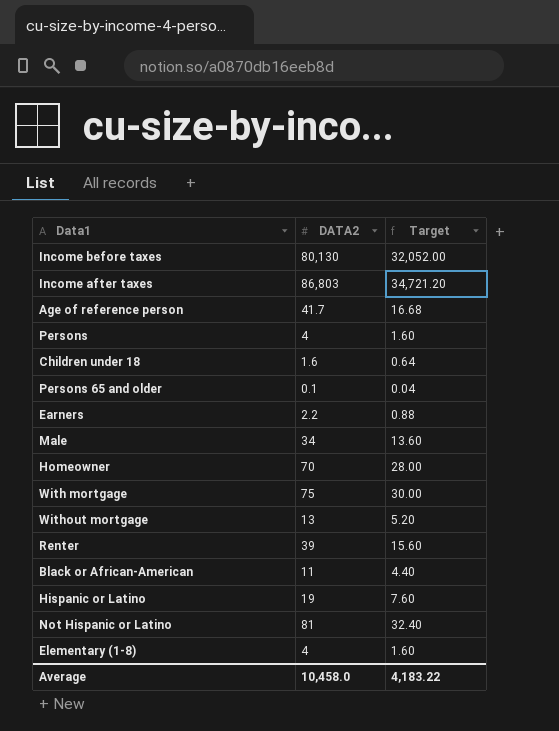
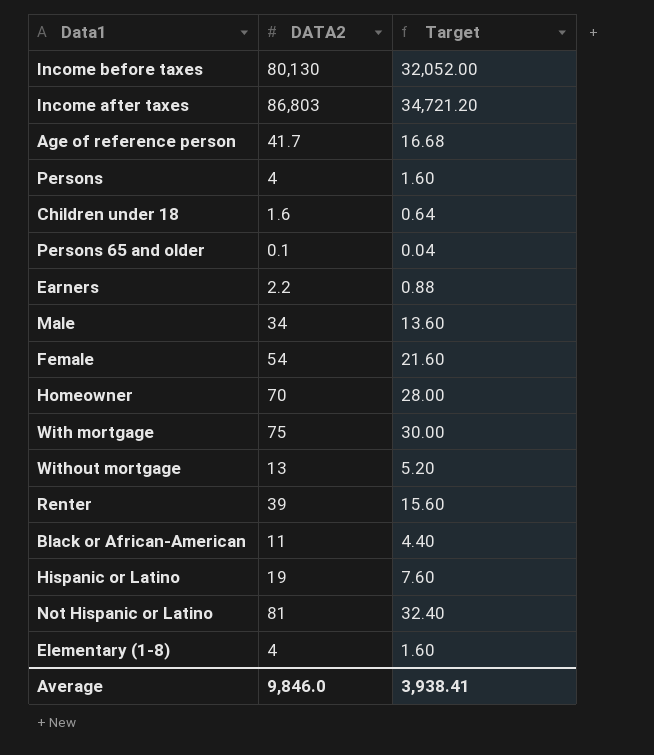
row Female: none -> 54 | 21.60
Average | DATA2: 10,458.0 -> 9,846.0
Average | Target: 4,183.22 -> 3,938.41

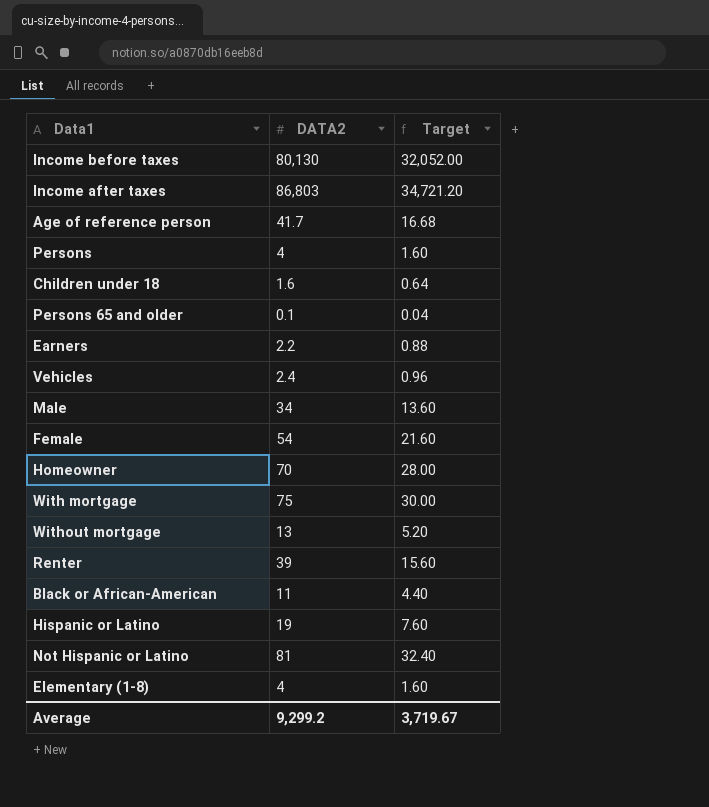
row Vehicles: none -> 2.4 | 0.96
Average | DATA2: 9,846.0 -> 9,299.2
Average | Target: 3,938.41 -> 3,719.67

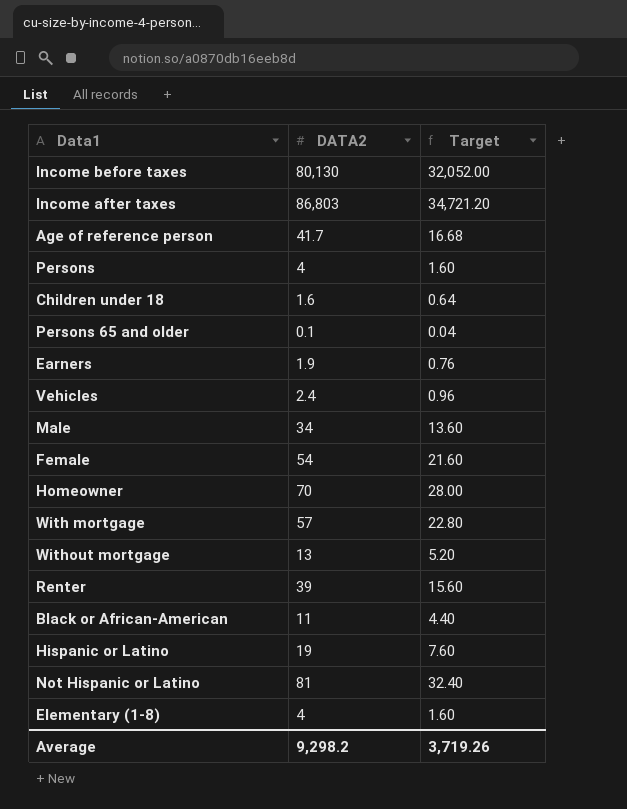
Earners | DATA2: 2.2 -> 1.9
Earners | Target: 0.88 -> 0.76
With mortgage | DATA2: 75 -> 57
With mortgage | Target: 30.00 -> 22.80
Average | DATA2: 9,299.2 -> 9,298.2
Average | Target: 3,719.67 -> 3,719.26

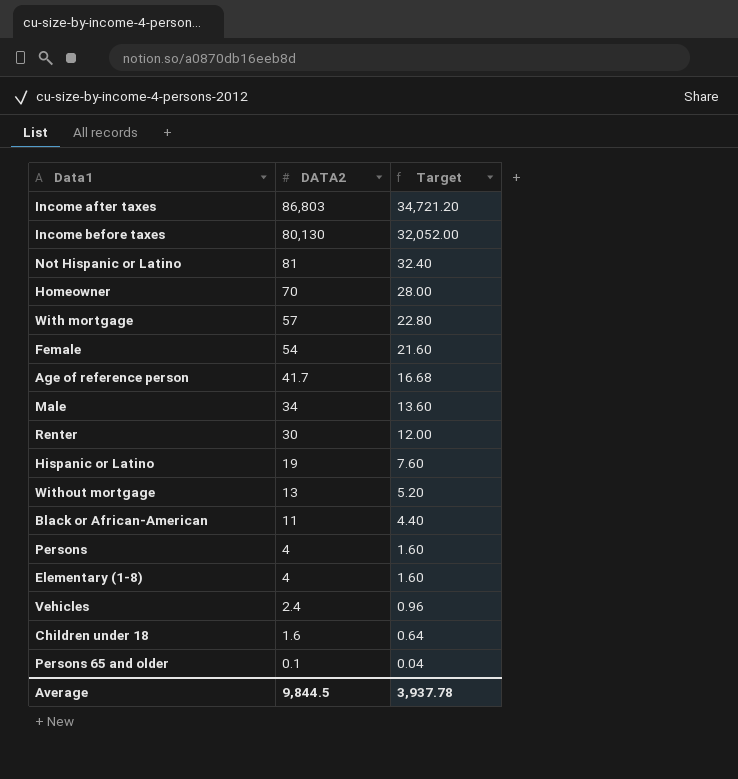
row order: none -> DATA2 descending
row Earners: 1.9 | 0.76 -> none
Renter | DATA2: 39 -> 30
Renter | Target: 15.60 -> 12.00
Average | DATA2: 9,298.2 -> 9,844.5
Average | Target: 3,719.26 -> 3,937.78

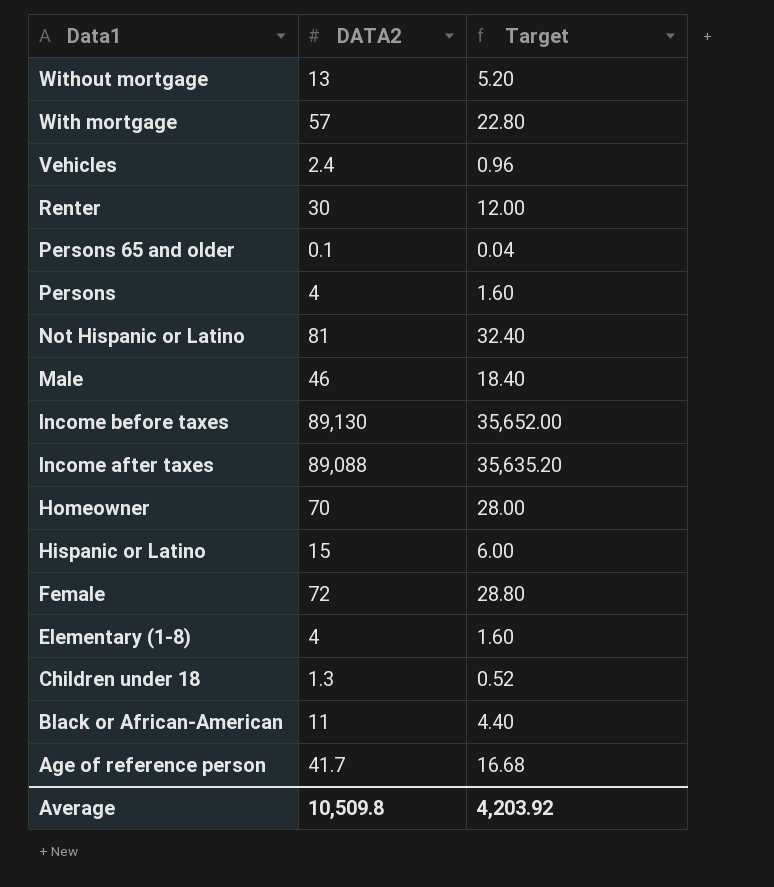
row order: DATA2 descending -> Data1 descending
Male | DATA2: 34 -> 46
Male | Target: 13.60 -> 18.40
Income before taxes | DATA2: 80,130 -> 89,130
Income before taxes | Target: 32,052.00 -> 35,652.00
Income after taxes | DATA2: 86,803 -> 89,088
Income after taxes | Target: 34,721.20 -> 35,635.20
Hispanic or Latino | DATA2: 19 -> 15
Hispanic or Latino | Target: 7.60 -> 6.00
Female | DATA2: 54 -> 72
Female | Target: 21.60 -> 28.80
Children under 18 | DATA2: 1.6 -> 1.3
Children under 18 | Target: 0.64 -> 0.52
Average | DATA2: 9,844.5 -> 10,509.8
Average | Target: 3,937.78 -> 4,203.92

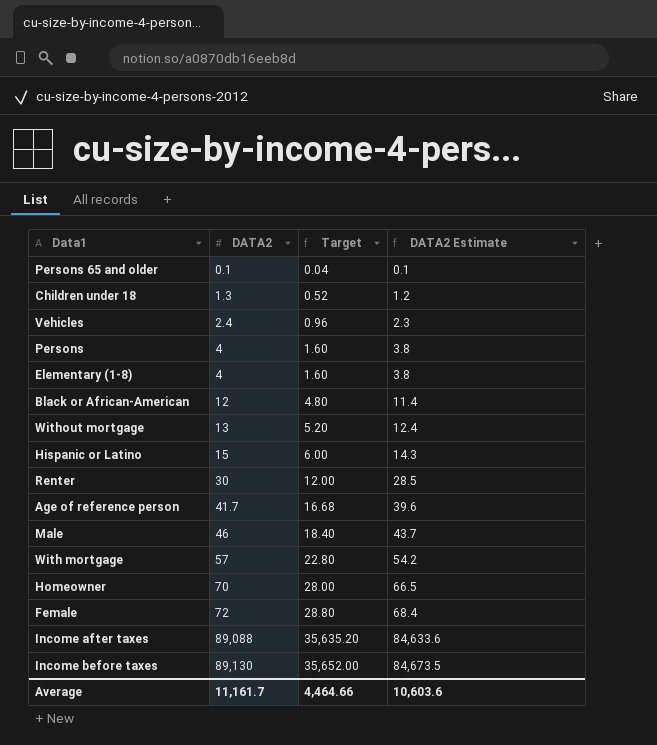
row order: Data1 descending -> DATA2 ascending
column DATA2 Estimate | formula: none -> [DATA2] * 0.95
row Not Hispanic or Latino: 81 | 32.40 -> none
Black or African-American | DATA2: 11 -> 12
Black or African-American | Target: 4.40 -> 4.80
Average | DATA2: 10,509.8 -> 11,161.7
Average | Target: 4,203.92 -> 4,464.66

